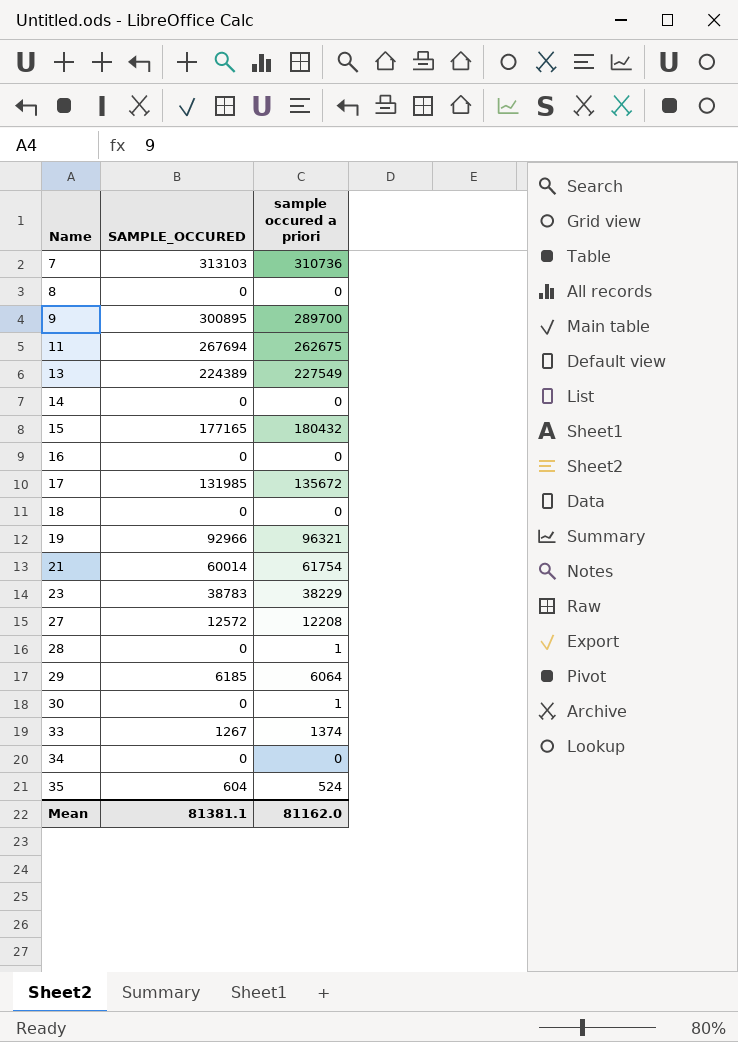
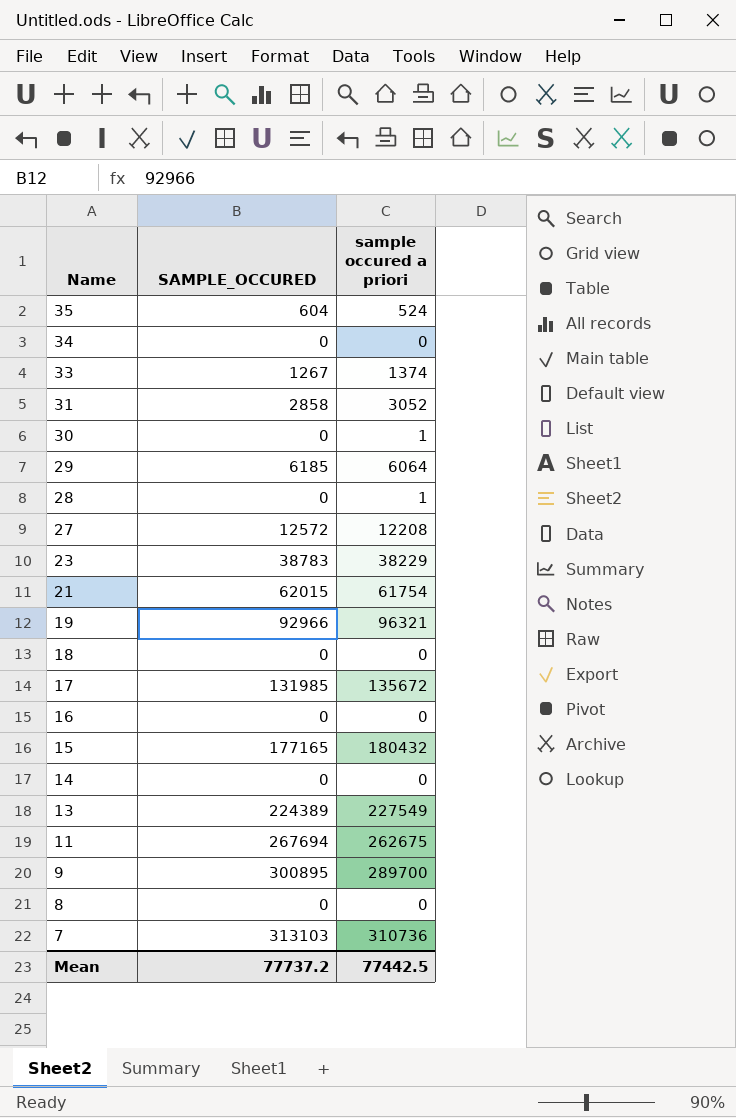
row order: Name ascending -> Name descending
row 31: none -> 2858 | 3052
21 | SAMPLE_OCCURED: 60014 -> 62015
Mean | SAMPLE_OCCURED: 81381.1 -> 77737.2
Mean | sample occured a priori: 81162.0 -> 77442.5

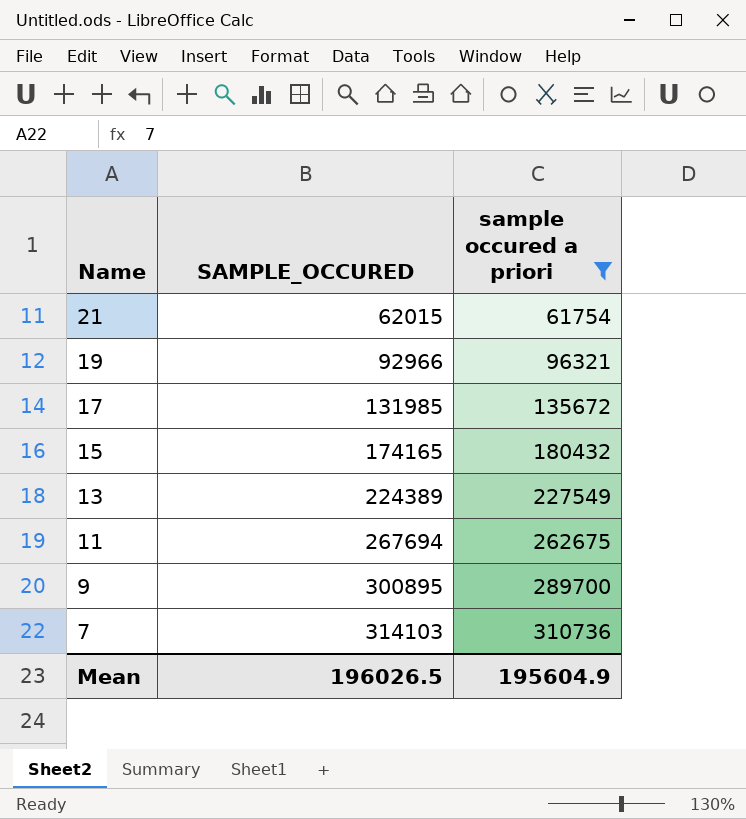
filter: none -> sample occured a priori >= 61754
15 | SAMPLE_OCCURED: 177165 -> 174165
7 | SAMPLE_OCCURED: 313103 -> 314103
Mean | SAMPLE_OCCURED: 77737.2 -> 196026.5
Mean | sample occured a priori: 77442.5 -> 195604.9

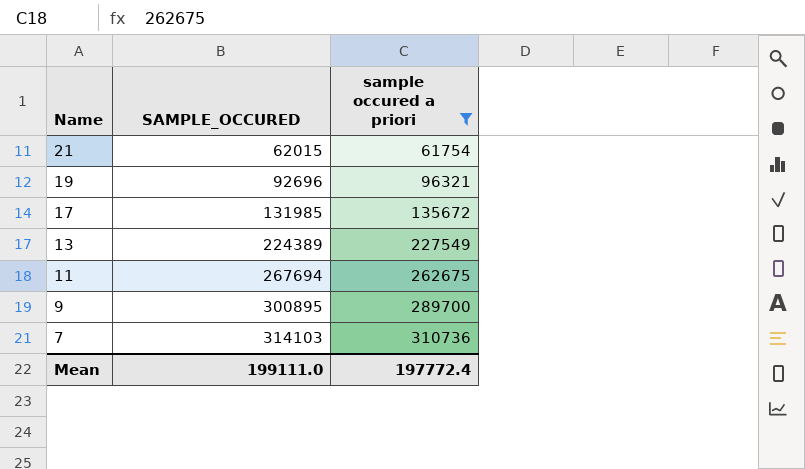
row 15: 174165 | 180432 -> none
19 | SAMPLE_OCCURED: 92966 -> 92696
Mean | SAMPLE_OCCURED: 196026.5 -> 199111.0
Mean | sample occured a priori: 195604.9 -> 197772.4

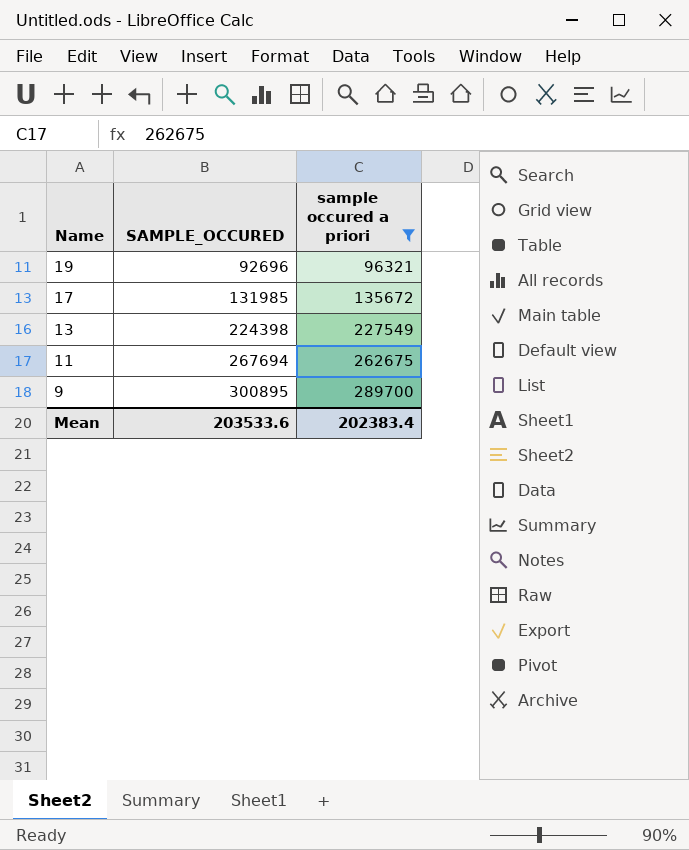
row 21: 62015 | 61754 -> none
row 7: 314103 | 310736 -> none
13 | SAMPLE_OCCURED: 224389 -> 224398
Mean | SAMPLE_OCCURED: 199111.0 -> 203533.6
Mean | sample occured a priori: 197772.4 -> 202383.4

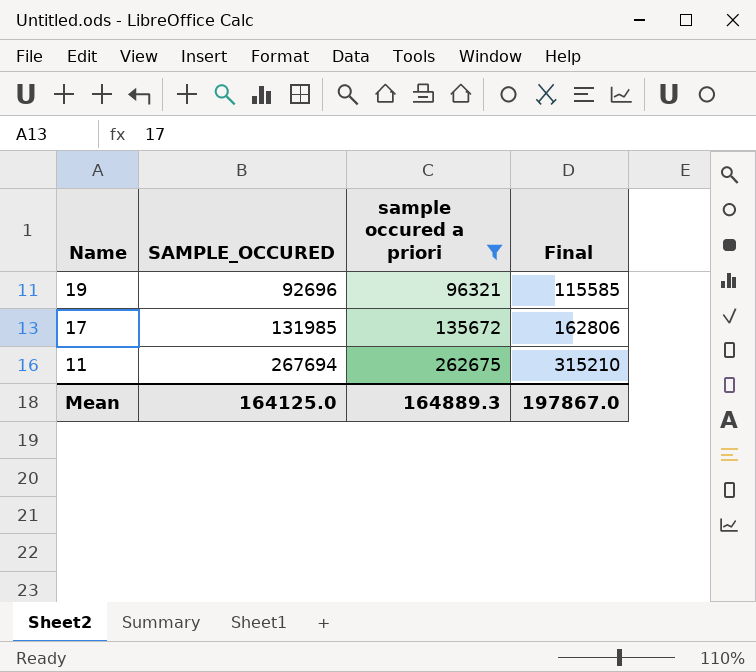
column Final | formula: none -> [sample occured a priori] * 1.2
row 13: 224398 | 227549 -> none
row 9: 300895 | 289700 -> none
Mean | SAMPLE_OCCURED: 203533.6 -> 164125.0
Mean | sample occured a priori: 202383.4 -> 164889.3

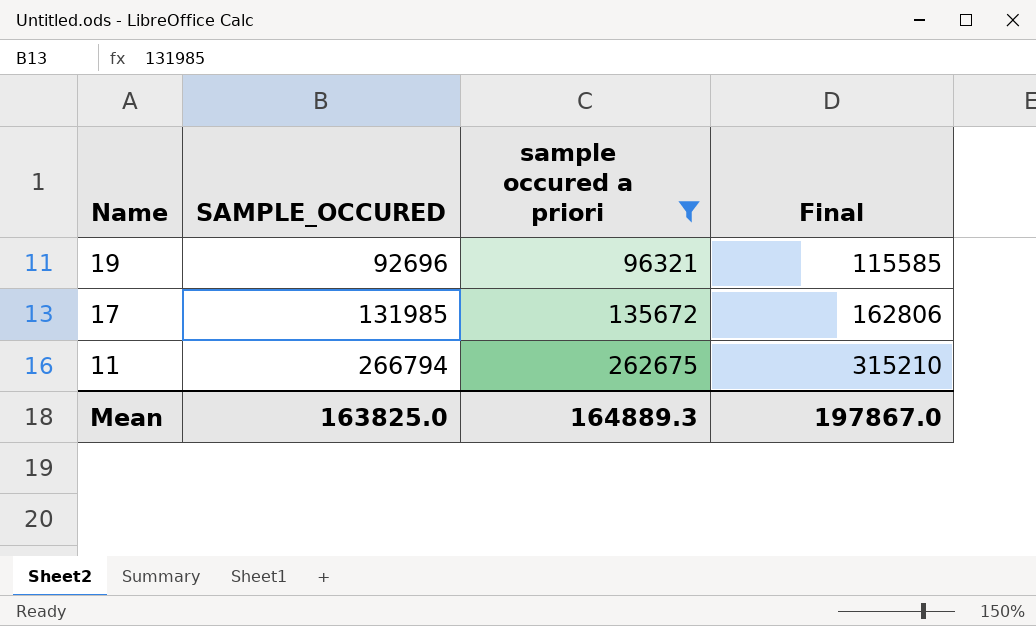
11 | SAMPLE_OCCURED: 267694 -> 266794
Mean | SAMPLE_OCCURED: 164125.0 -> 163825.0

